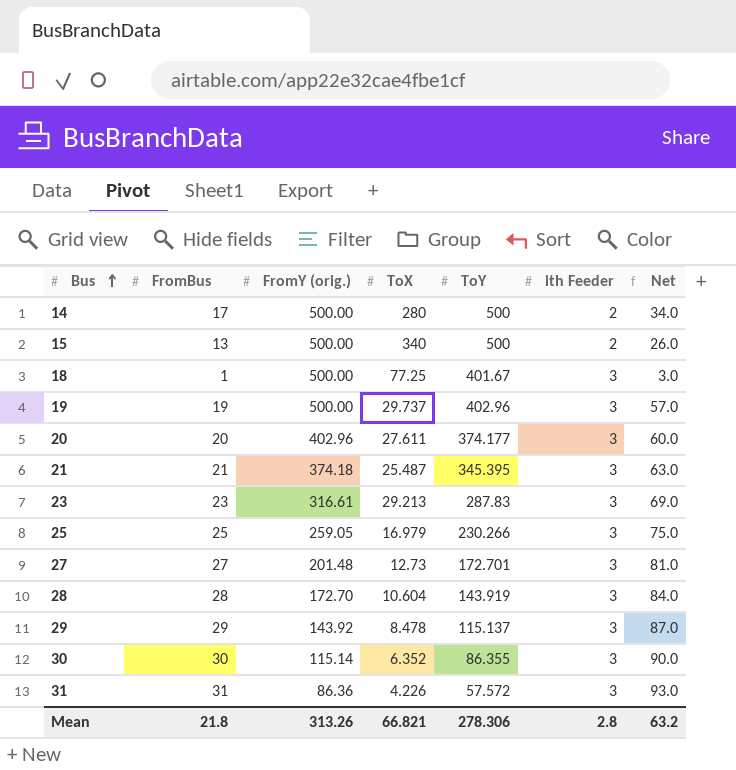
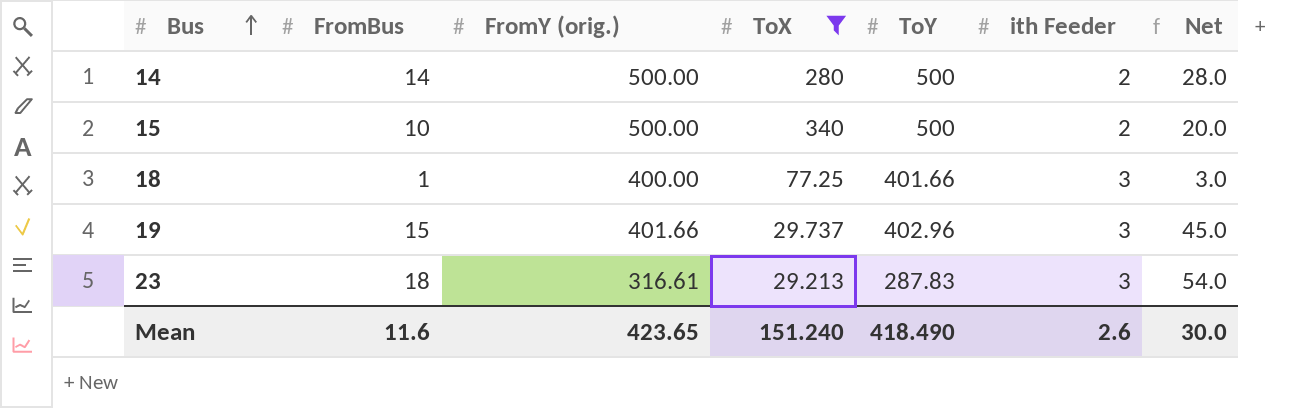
filter: none -> ToX >= 29.213
14 | FromBus: 17 -> 14
14 | Net: 34.0 -> 28.0
15 | FromBus: 13 -> 10
15 | Net: 26.0 -> 20.0
18 | FromY (orig.): 500.00 -> 400.00
18 | ToY: 401.67 -> 401.66
19 | FromBus: 19 -> 15
19 | FromY (orig.): 500.00 -> 401.66
19 | Net: 57.0 -> 45.0
23 | FromBus: 23 -> 18
23 | Net: 69.0 -> 54.0
Mean | FromBus: 21.8 -> 11.6
Mean | FromY (orig.): 313.26 -> 423.65
Mean | ToX: 66.821 -> 151.240
Mean | ToY: 278.306 -> 418.490
Mean | ith Feeder: 2.8 -> 2.6
Mean | Net: 63.2 -> 30.0

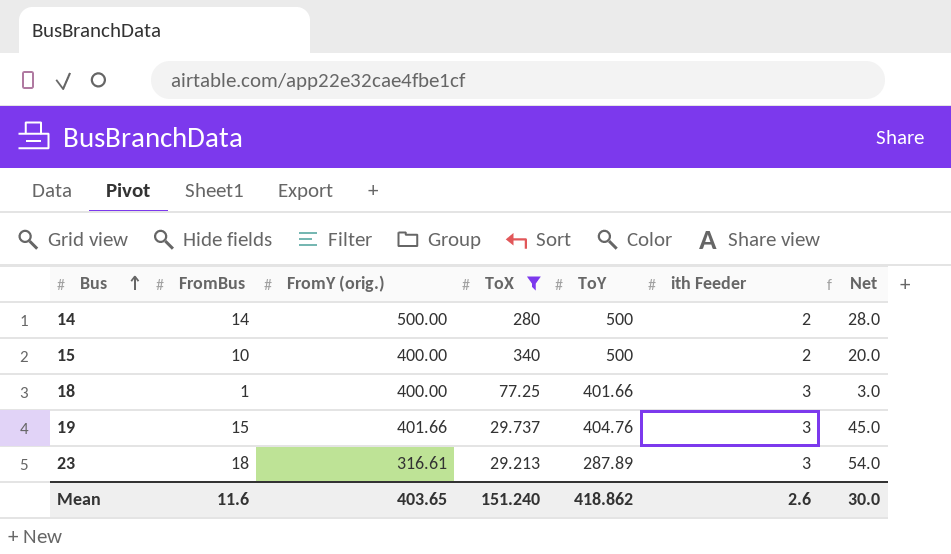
15 | FromY (orig.): 500.00 -> 400.00
19 | ToY: 402.96 -> 404.76
23 | ToY: 287.83 -> 287.89
Mean | FromY (orig.): 423.65 -> 403.65
Mean | ToY: 418.490 -> 418.862

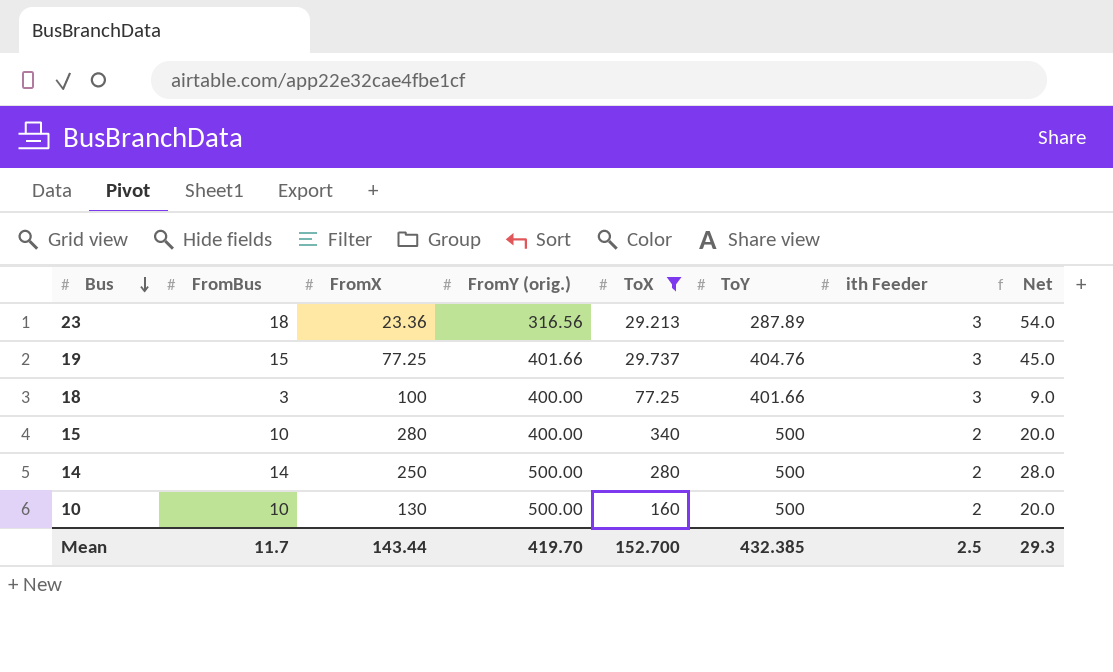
row order: Bus ascending -> Bus descending
column FromX | position: none -> 3
23 | FromY (orig.): 316.61 -> 316.56
18 | FromBus: 1 -> 3
18 | Net: 3.0 -> 9.0
row 10: none -> 10 | 130 | 500.00 | 160 | 500 | 2 | 20.0
Mean | FromBus: 11.6 -> 11.7
Mean | FromY (orig.): 403.65 -> 419.70
Mean | ToX: 151.240 -> 152.700
Mean | ToY: 418.862 -> 432.385
Mean | ith Feeder: 2.6 -> 2.5
Mean | Net: 30.0 -> 29.3

